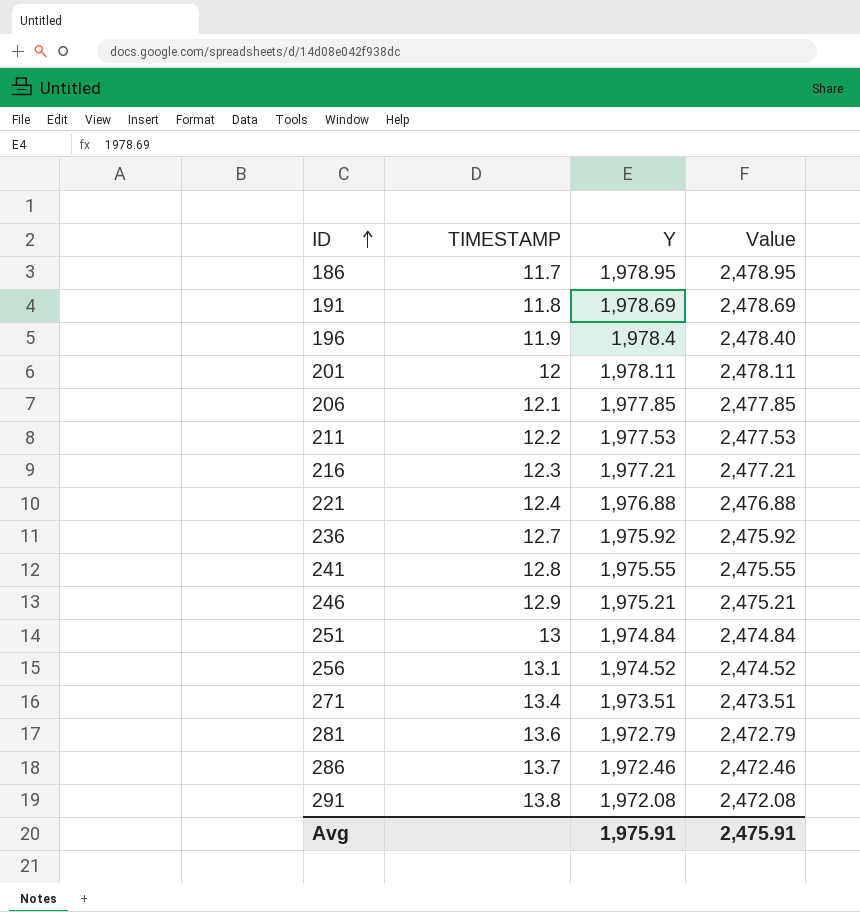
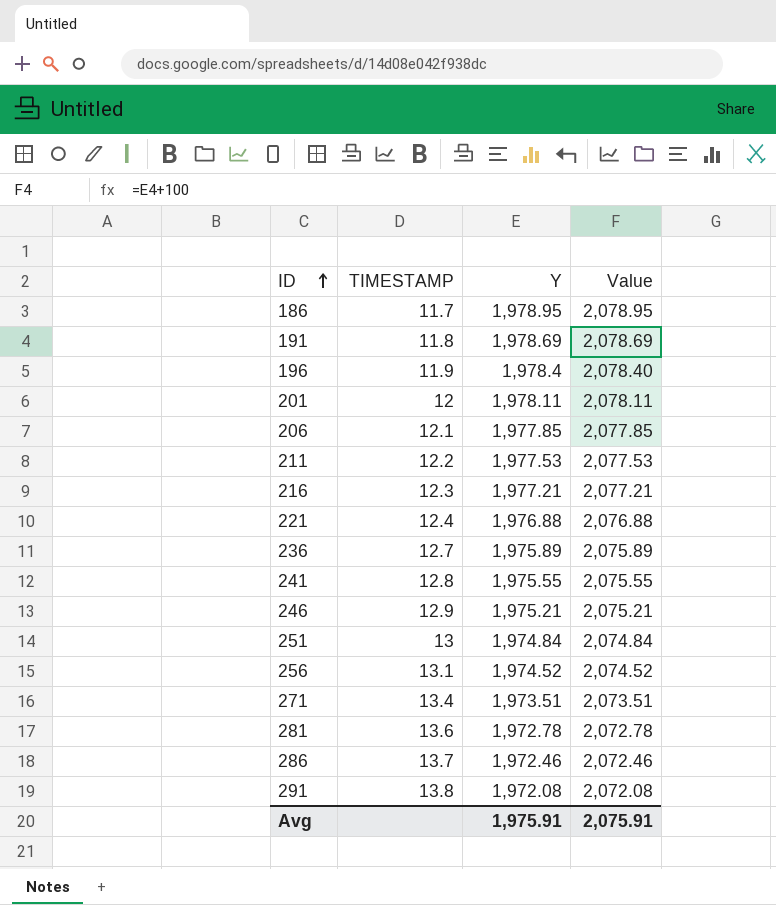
column Value | formula: [Y] + 500 -> [Y] + 100
236 | Y: 1,975.92 -> 1,975.89
281 | Y: 1,972.79 -> 1,972.78
Avg | Value: 2,475.91 -> 2,075.91

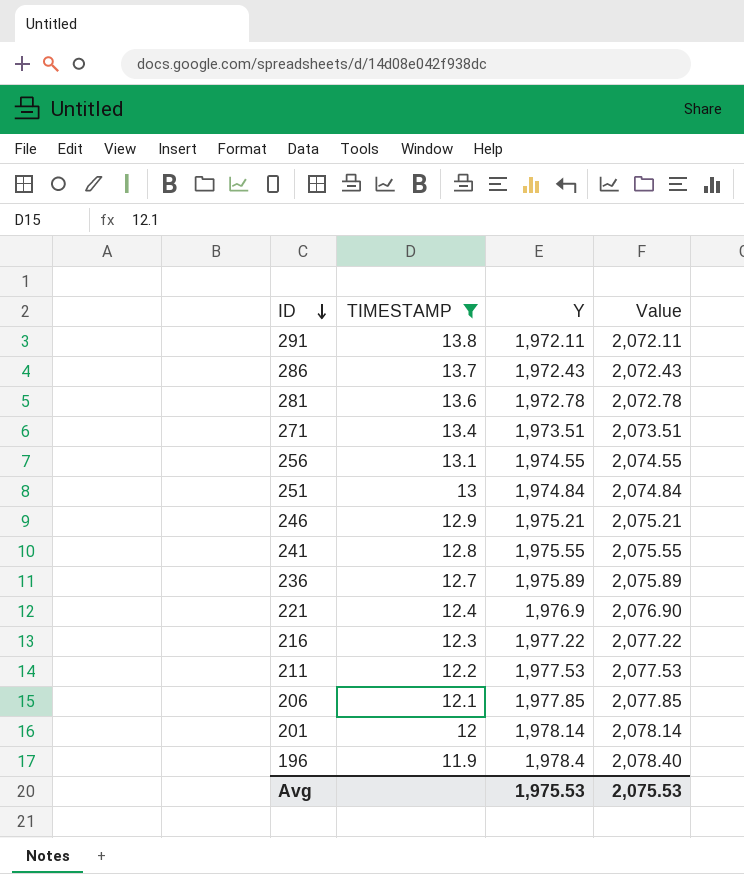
filter: none -> TIMESTAMP >= 11.9
row order: ID ascending -> ID descending
291 | Y: 1,972.08 -> 1,972.11
291 | Value: 2,072.08 -> 2,072.11
286 | Y: 1,972.46 -> 1,972.43
286 | Value: 2,072.46 -> 2,072.43
256 | Y: 1,974.52 -> 1,974.55
256 | Value: 2,074.52 -> 2,074.55
221 | Y: 1,976.88 -> 1,976.9
221 | Value: 2,076.88 -> 2,076.90
216 | Y: 1,977.21 -> 1,977.22
216 | Value: 2,077.21 -> 2,077.22
201 | Y: 1,978.11 -> 1,978.14
201 | Value: 2,078.11 -> 2,078.14
Avg | Y: 1,975.91 -> 1,975.53
Avg | Value: 2,075.91 -> 2,075.53

